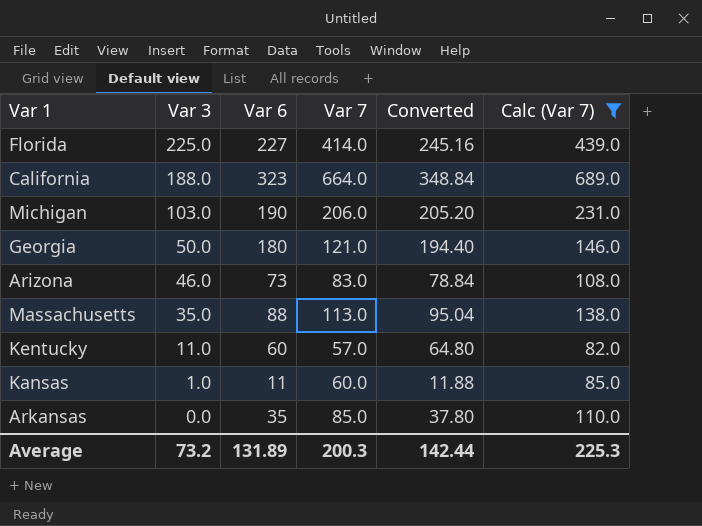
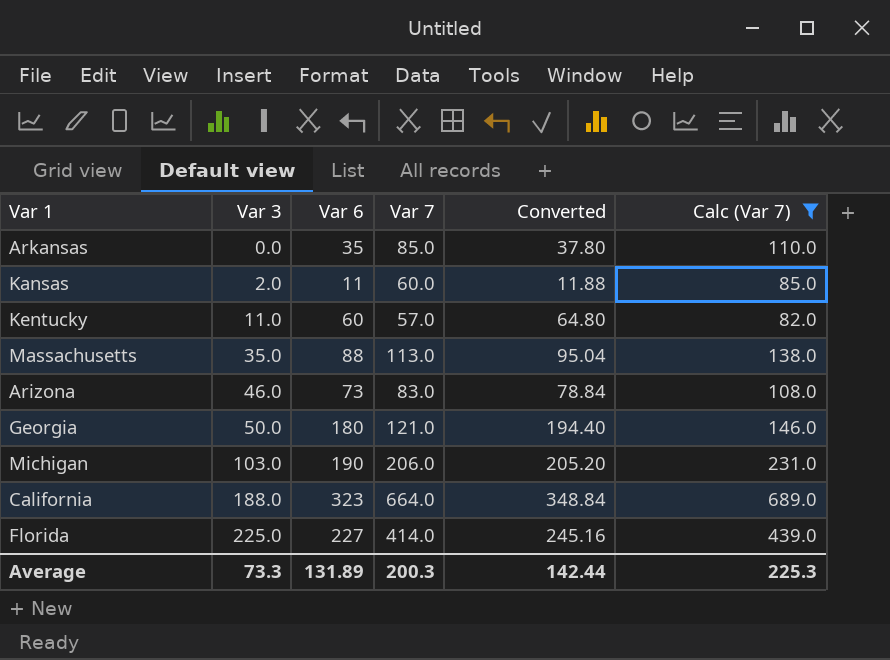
row order: Var 3 descending -> Var 3 ascending
Kansas | Var 3: 1.0 -> 2.0
Average | Var 3: 73.2 -> 73.3

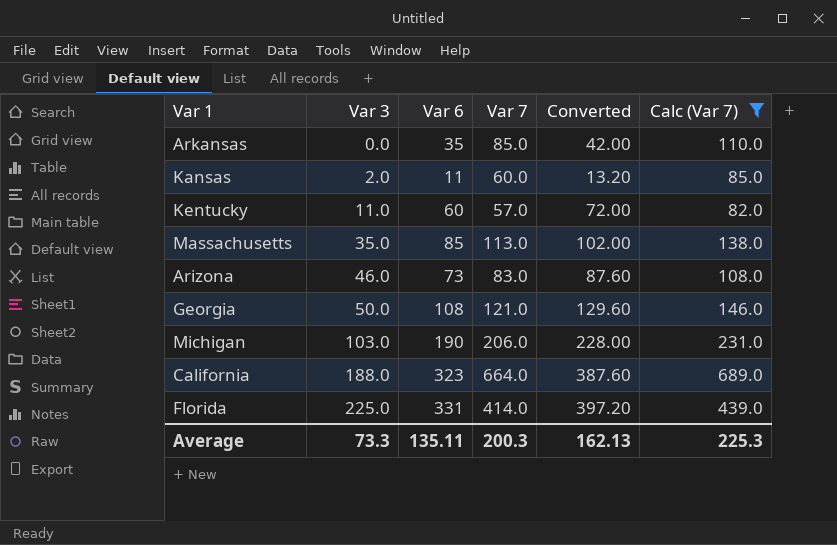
column Converted | formula: [Var 6] * 1.08 -> [Var 6] * 1.2
Massachusetts | Var 6: 88 -> 85
Georgia | Var 6: 180 -> 108
Florida | Var 6: 227 -> 331
Average | Var 6: 131.89 -> 135.11
Average | Converted: 142.44 -> 162.13

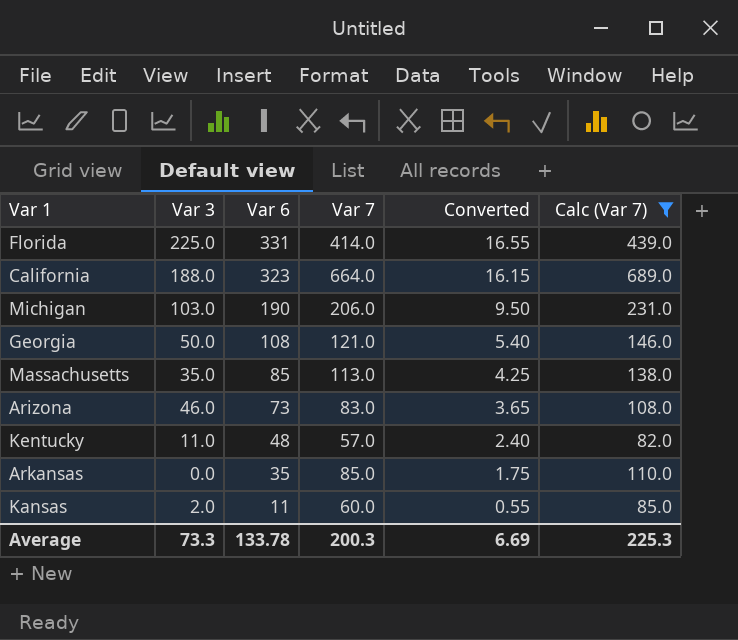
row order: Var 3 ascending -> Var 6 descending
column Converted | formula: [Var 6] * 1.2 -> [Var 6] * 0.05
Kentucky | Var 6: 60 -> 48
Average | Var 6: 135.11 -> 133.78
Average | Converted: 162.13 -> 6.69

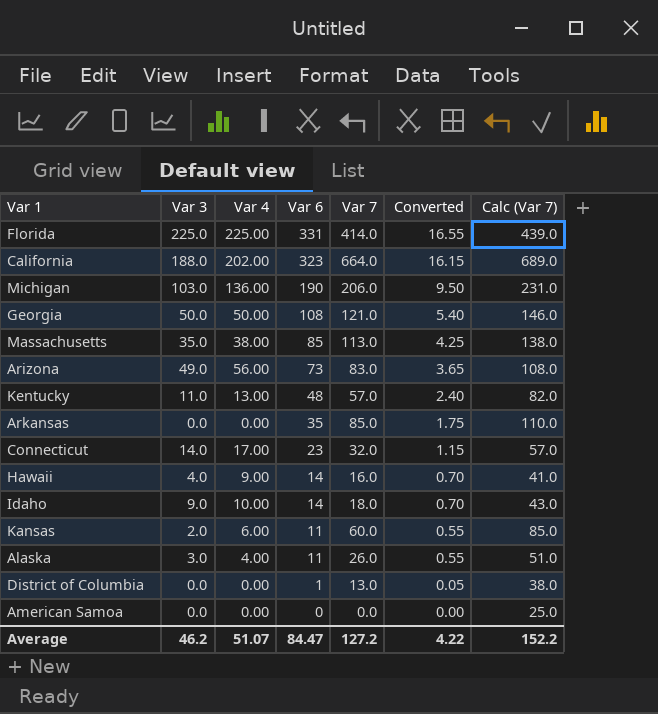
filter: Calc (Var 7) >= 82.0 -> none
column Var 4 | position: none -> 3
Arizona | Var 3: 46.0 -> 49.0
Average | Var 3: 73.3 -> 46.2
Average | Var 6: 133.78 -> 84.47
Average | Var 7: 200.3 -> 127.2
Average | Converted: 6.69 -> 4.22
Average | Calc (Var 7): 225.3 -> 152.2

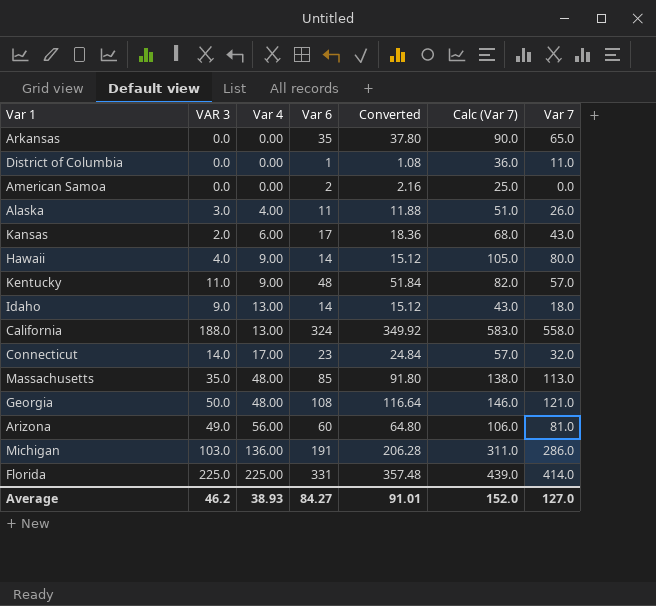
row order: Var 6 descending -> Var 4 ascending
column name: Var 3 -> VAR 3
column Converted | formula: [Var 6] * 0.05 -> [Var 6] * 1.08
column Var 7 | position: 5 -> 7
Arkansas | Calc (Var 7): 110.0 -> 90.0
Arkansas | Var 7: 85.0 -> 65.0
District of Columbia | Calc (Var 7): 38.0 -> 36.0
District of Columbia | Var 7: 13.0 -> 11.0
American Samoa | Var 6: 0 -> 2
Kansas | Var 6: 11 -> 17
Kansas | Calc (Var 7): 85.0 -> 68.0
Kansas | Var 7: 60.0 -> 43.0
Hawaii | Calc (Var 7): 41.0 -> 105.0
Hawaii | Var 7: 16.0 -> 80.0
Kentucky | Var 4: 13.00 -> 9.00
Idaho | Var 4: 10.00 -> 13.00
California | Var 4: 202.00 -> 13.00
California | Var 6: 323 -> 324
California | Calc (Var 7): 689.0 -> 583.0
California | Var 7: 664.0 -> 558.0
Massachusetts | Var 4: 38.00 -> 48.00
Georgia | Var 4: 50.00 -> 48.00
Arizona | Var 6: 73 -> 60
Arizona | Calc (Var 7): 108.0 -> 106.0
Arizona | Var 7: 83.0 -> 81.0
Michigan | Var 6: 190 -> 191
Michigan | Calc (Var 7): 231.0 -> 311.0
Michigan | Var 7: 206.0 -> 286.0
Average | Var 4: 51.07 -> 38.93
Average | Var 6: 84.47 -> 84.27
Average | Converted: 4.22 -> 91.01
Average | Calc (Var 7): 152.2 -> 152.0
Average | Var 7: 127.2 -> 127.0

